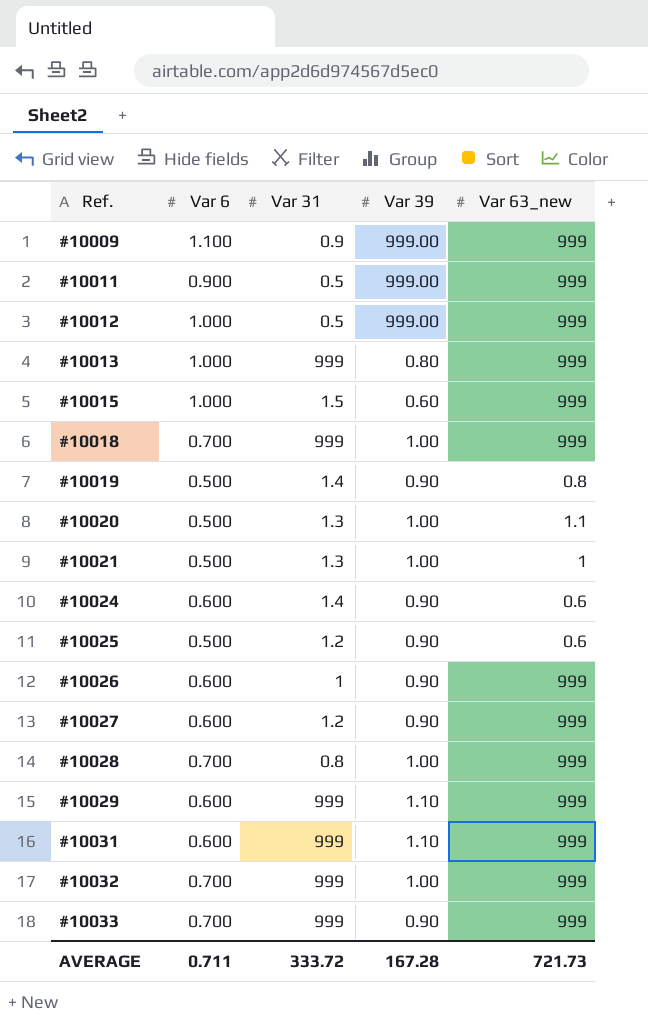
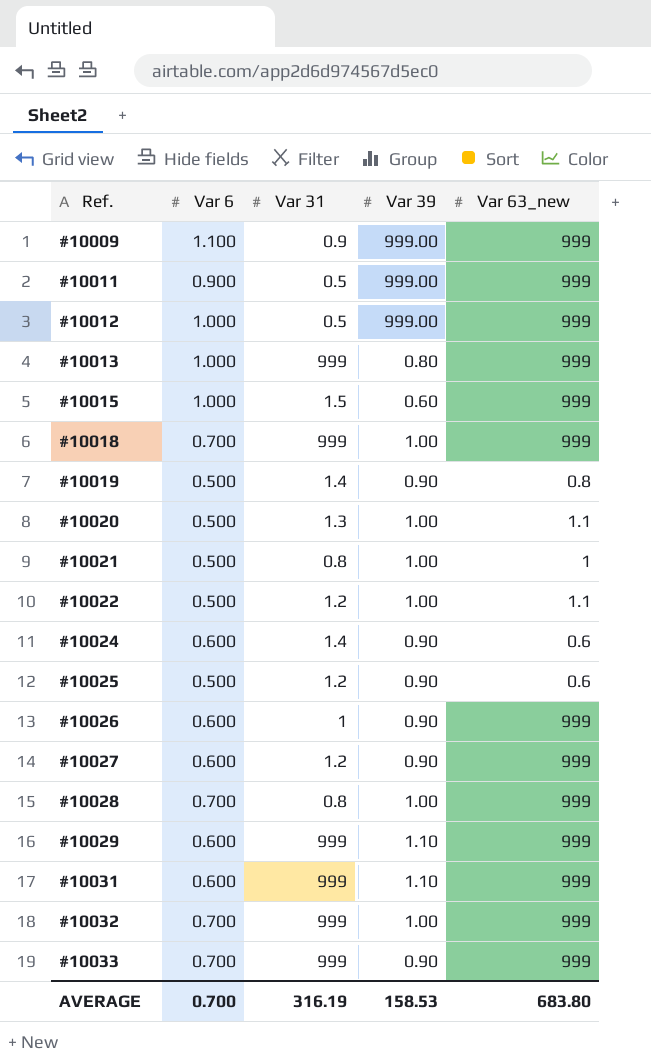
#10021 | Var 31: 1.3 -> 0.8
row #10022: none -> 0.500 | 1.2 | 1.00 | 1.1
AVERAGE | Var 6: 0.711 -> 0.700
AVERAGE | Var 31: 333.72 -> 316.19
AVERAGE | Var 39: 167.28 -> 158.53
AVERAGE | Var 63_new: 721.73 -> 683.80

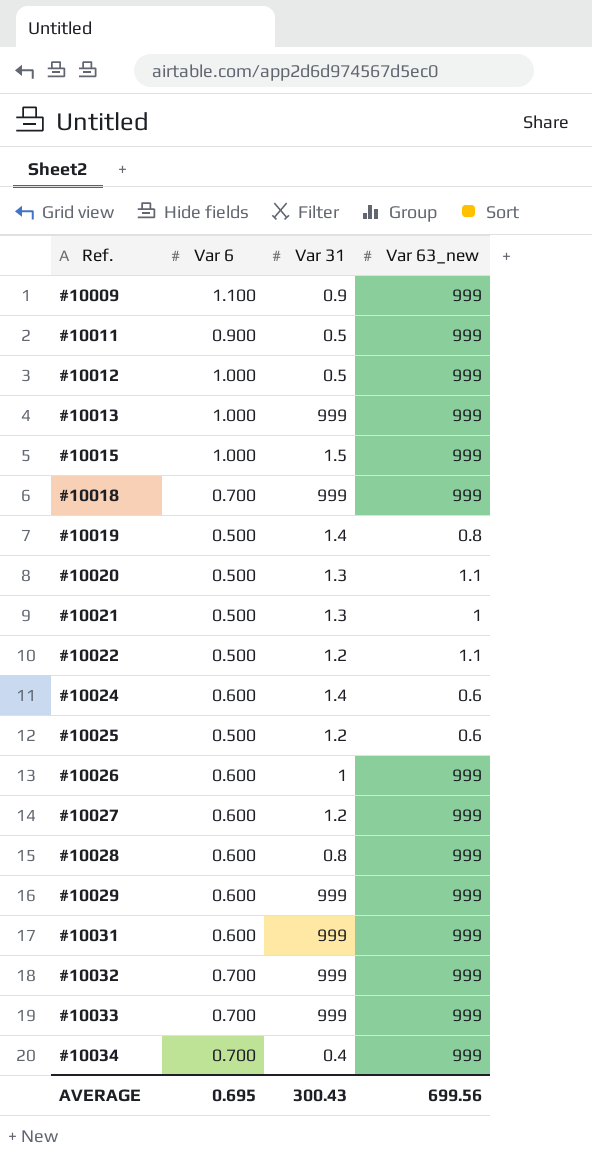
column Var 39 | position: 4 -> none
#10021 | Var 31: 0.8 -> 1.3
#10028 | Var 6: 0.700 -> 0.600
row #10034: none -> 0.700 | 0.4 | 999
AVERAGE | Var 6: 0.700 -> 0.695
AVERAGE | Var 31: 316.19 -> 300.43
AVERAGE | Var 63_new: 683.80 -> 699.56

